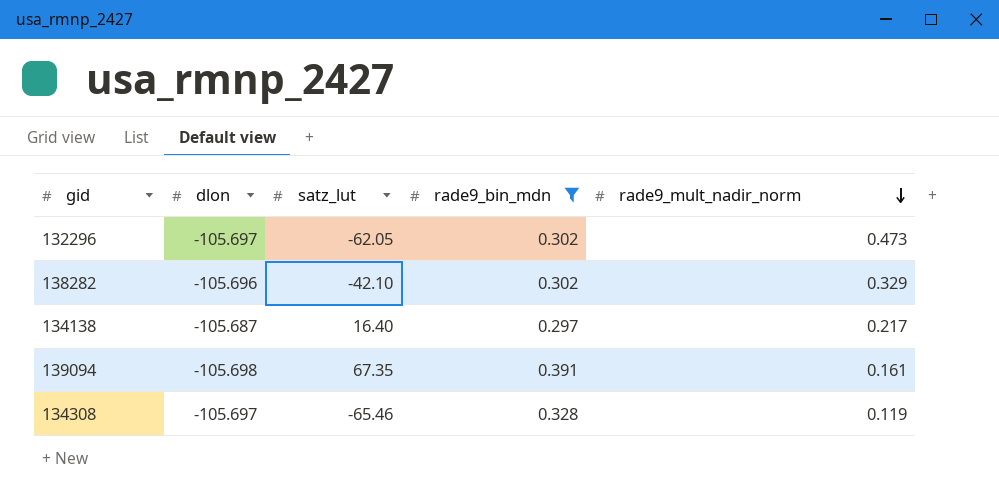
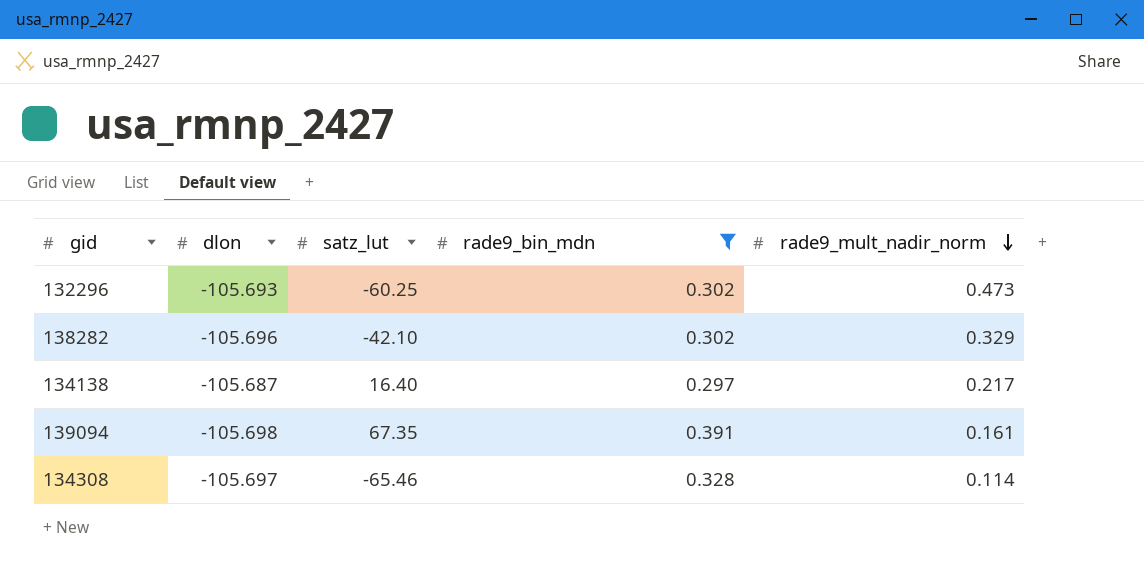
132296 | dlon: -105.697 -> -105.693
132296 | satz_lut: -62.05 -> -60.25
134308 | rade9_mult_nadir_norm: 0.119 -> 0.114

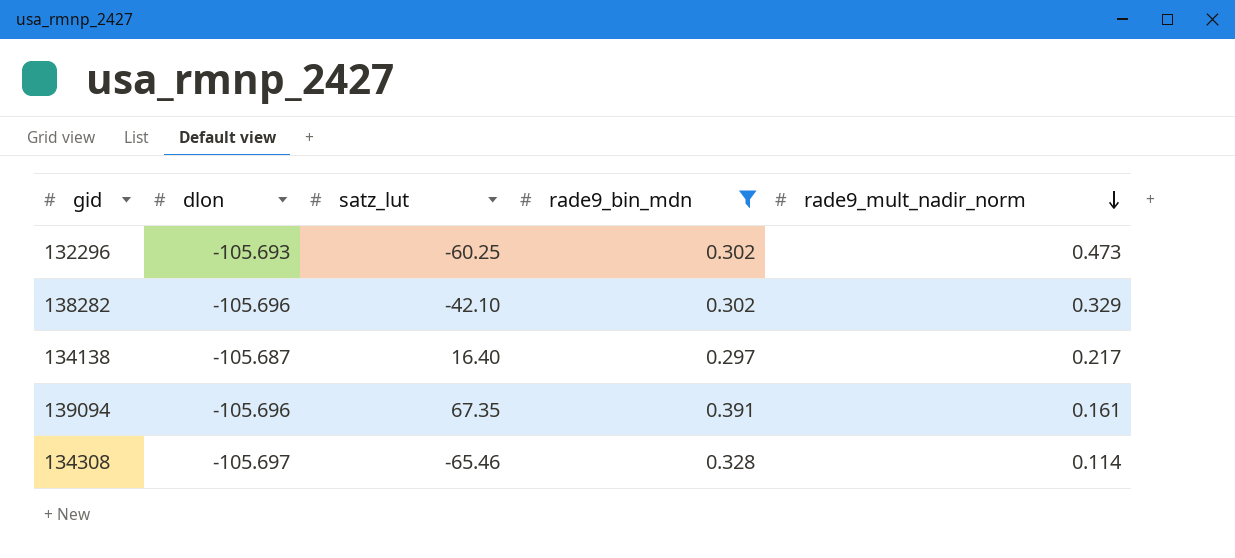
139094 | dlon: -105.698 -> -105.696

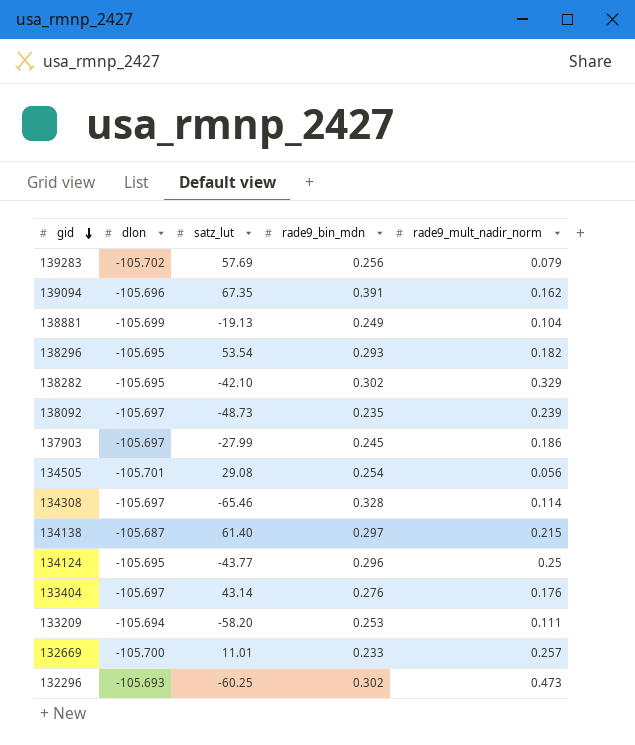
filter: rade9_bin_mdn >= 0.297 -> none
row order: rade9_mult_nadir_norm descending -> gid descending
139094 | rade9_mult_nadir_norm: 0.161 -> 0.162
138282 | dlon: -105.696 -> -105.695
134138 | satz_lut: 16.40 -> 61.40
134138 | rade9_mult_nadir_norm: 0.217 -> 0.215

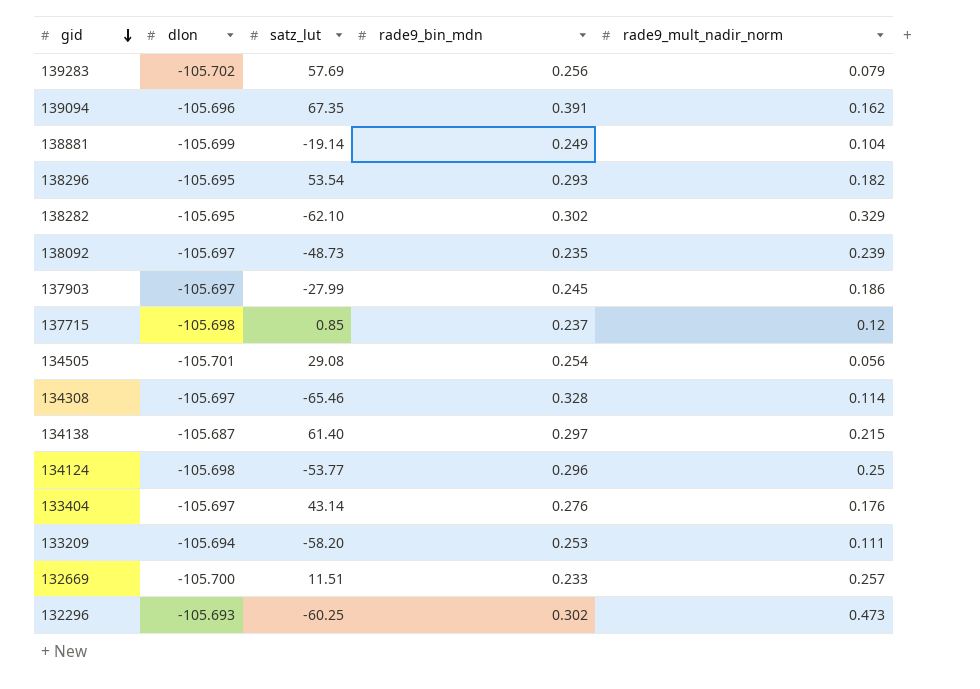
138881 | satz_lut: -19.13 -> -19.14
138282 | satz_lut: -42.10 -> -62.10
row 137715: none -> -105.698 | 0.85 | 0.237 | 0.12
134124 | dlon: -105.695 -> -105.698
134124 | satz_lut: -43.77 -> -53.77
132669 | satz_lut: 11.01 -> 11.51

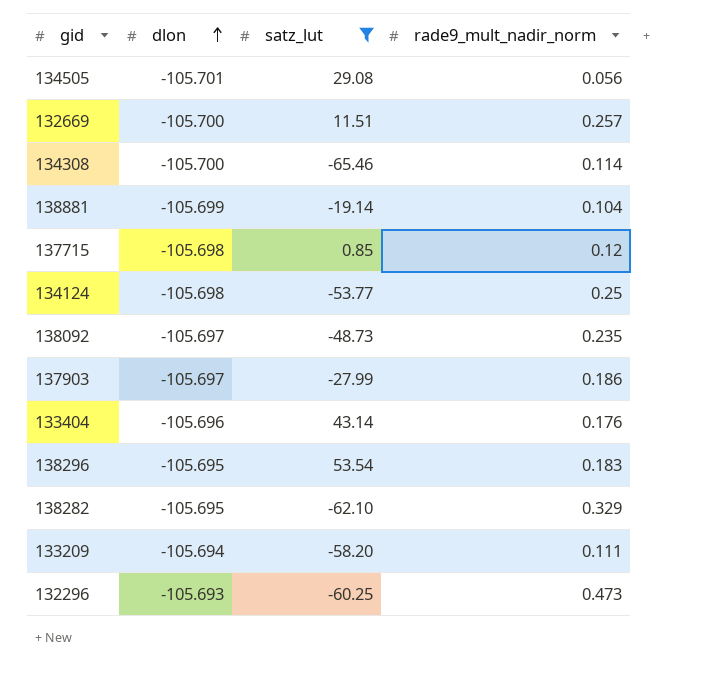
filter: none -> satz_lut <= 53.54
row order: gid descending -> dlon ascending
column rade9_bin_mdn | position: 4 -> none
134308 | dlon: -105.697 -> -105.700
138092 | rade9_mult_nadir_norm: 0.239 -> 0.235
133404 | dlon: -105.697 -> -105.696
138296 | rade9_mult_nadir_norm: 0.182 -> 0.183

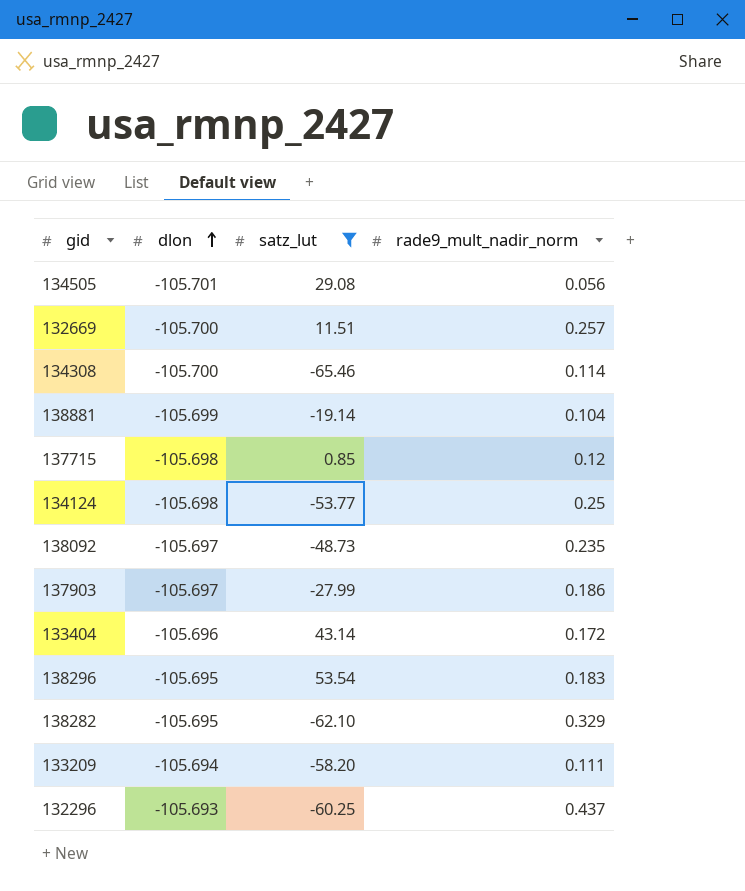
133404 | rade9_mult_nadir_norm: 0.176 -> 0.172
132296 | rade9_mult_nadir_norm: 0.473 -> 0.437

